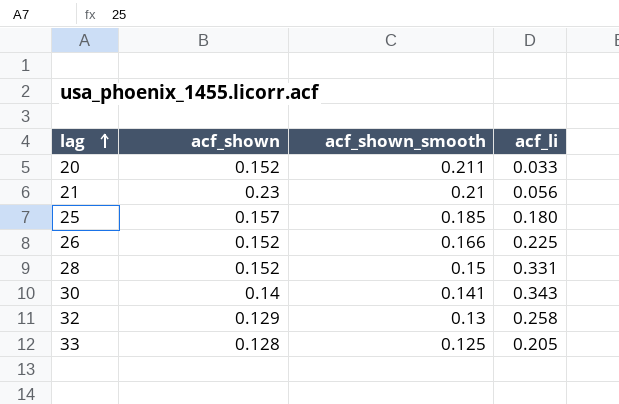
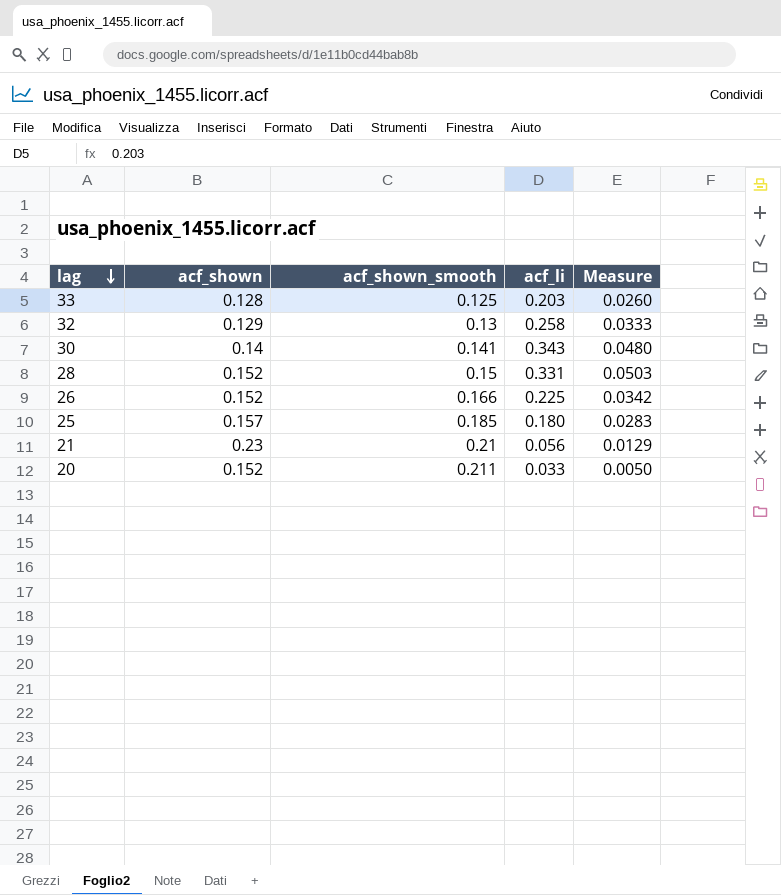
row order: lag ascending -> lag descending
column Measure | formula: none -> [acf_shown] * [acf_li]
33 | acf_li: 0.205 -> 0.203

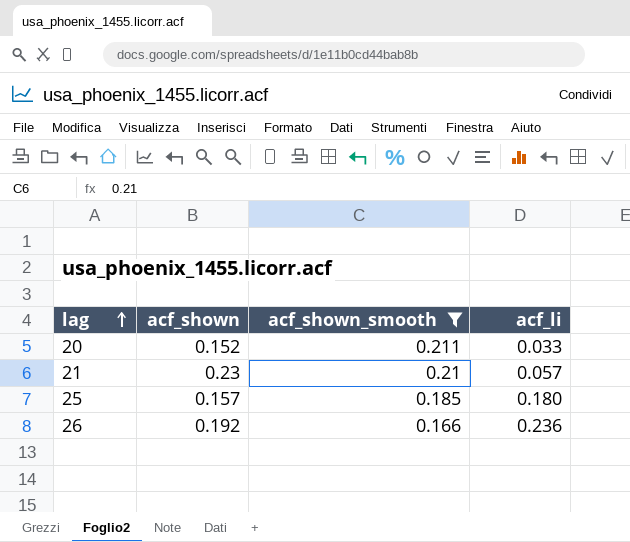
filter: none -> acf_shown_smooth >= 0.166
row order: lag descending -> lag ascending
column Measure | formula: [acf_shown] * [acf_li] -> none
21 | acf_li: 0.056 -> 0.057
26 | acf_shown: 0.152 -> 0.192
26 | acf_li: 0.225 -> 0.236

